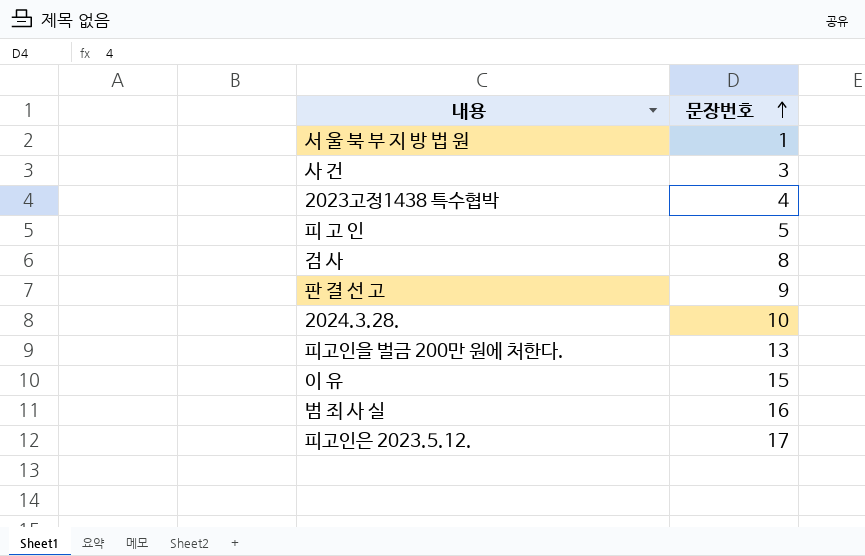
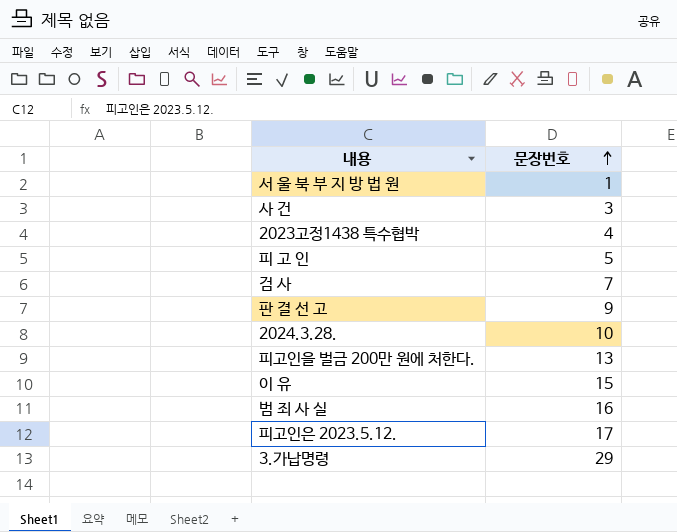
검 사 | 문장번호: 8 -> 7
row 3.가납명령: none -> 29

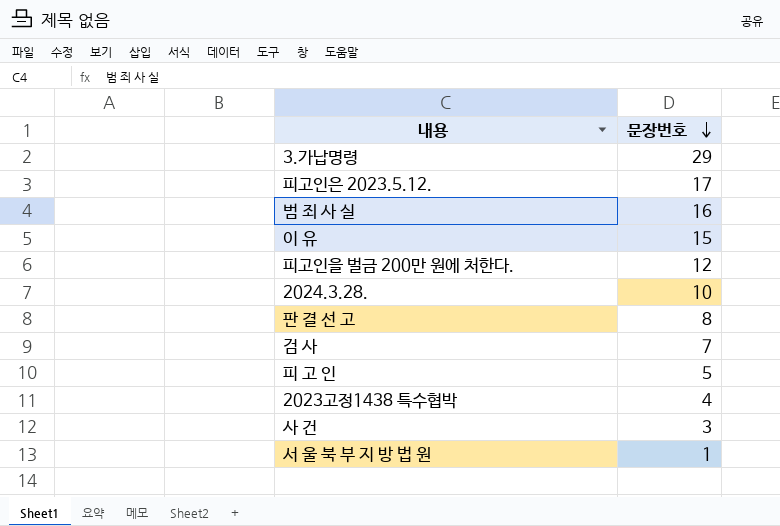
row order: 문장번호 ascending -> 문장번호 descending
피고인을 벌금 200만 원에 처한다. | 문장번호: 13 -> 12
판 결 선 고 | 문장번호: 9 -> 8

